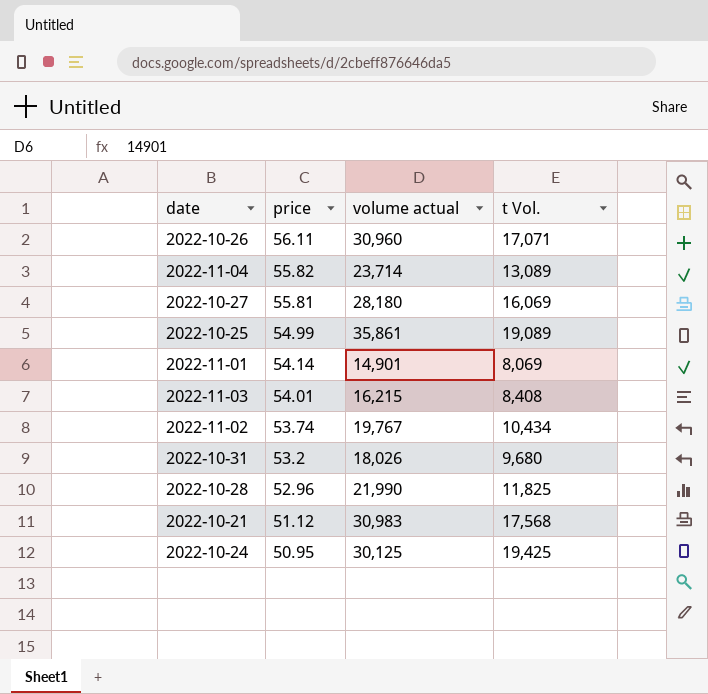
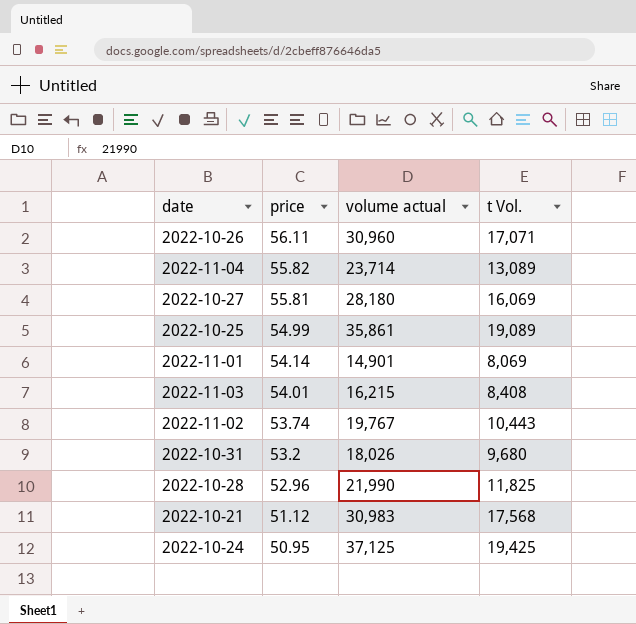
2022-11-02 | t Vol.: 10,434 -> 10,443
2022-10-24 | volume actual: 30,125 -> 37,125

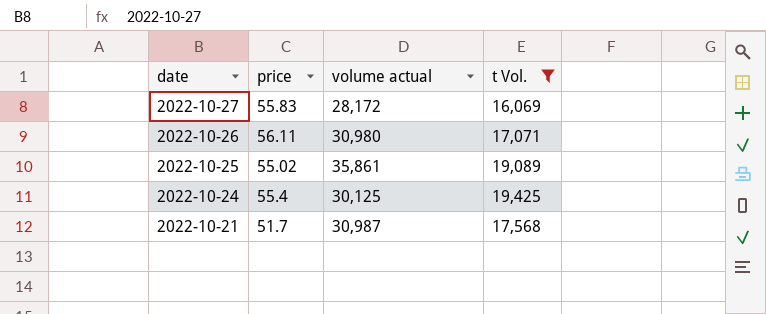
filter: none -> t Vol. >= 16,069
row order: price descending -> date descending
2022-10-27 | price: 55.81 -> 55.83
2022-10-27 | volume actual: 28,180 -> 28,172
2022-10-26 | volume actual: 30,960 -> 30,980
2022-10-25 | price: 54.99 -> 55.02
2022-10-24 | price: 50.95 -> 55.4
2022-10-24 | volume actual: 37,125 -> 30,125
2022-10-21 | price: 51.12 -> 51.7
2022-10-21 | volume actual: 30,983 -> 30,987

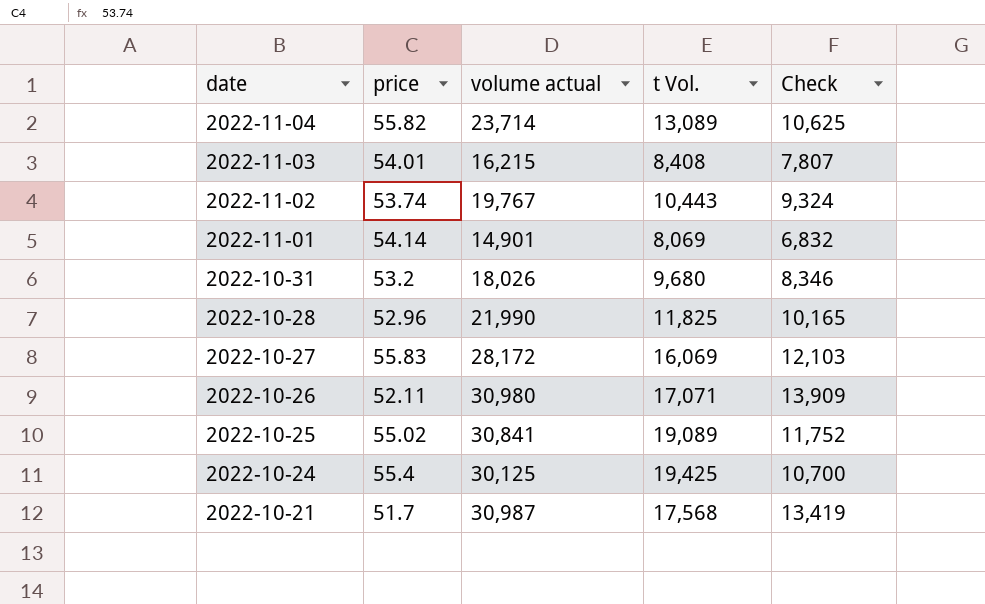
filter: t Vol. >= 16,069 -> none
column Check | formula: none -> [volume actual] - [t Vol.]
2022-10-26 | price: 56.11 -> 52.11
2022-10-25 | volume actual: 35,861 -> 30,841

